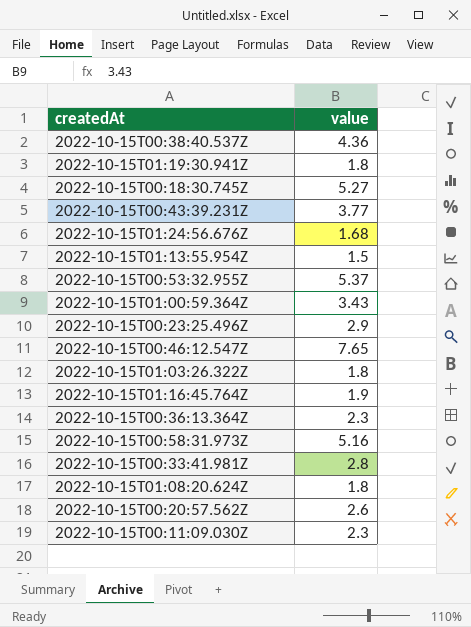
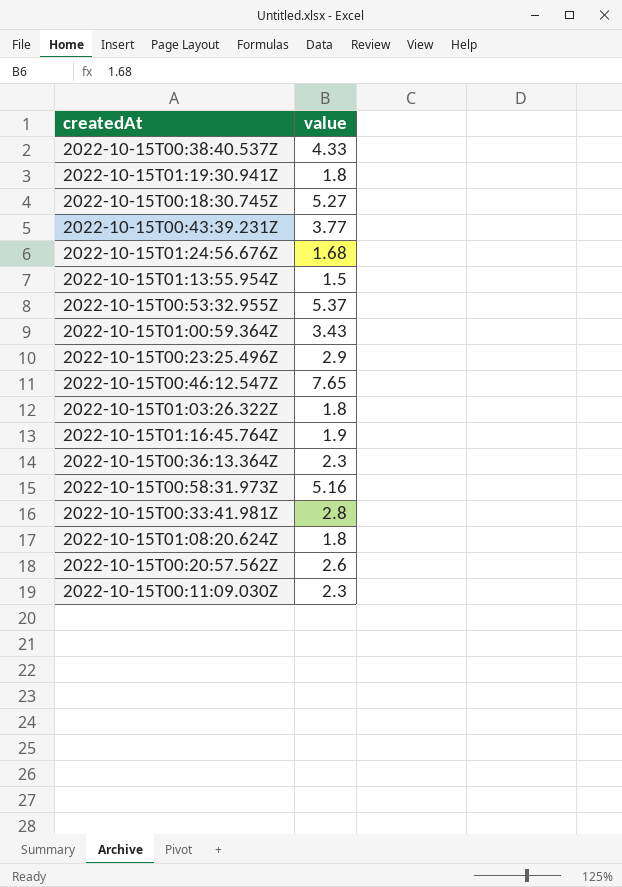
2022-10-15T00:38:40.537Z | value: 4.36 -> 4.33

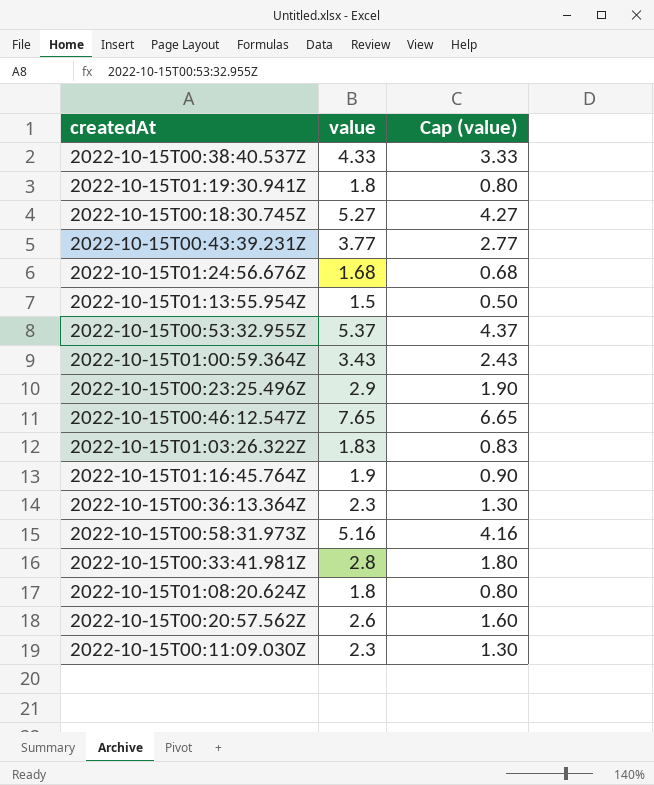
column Cap (value) | formula: none -> [value] - 1
2022-10-15T01:03:26.322Z | value: 1.8 -> 1.83

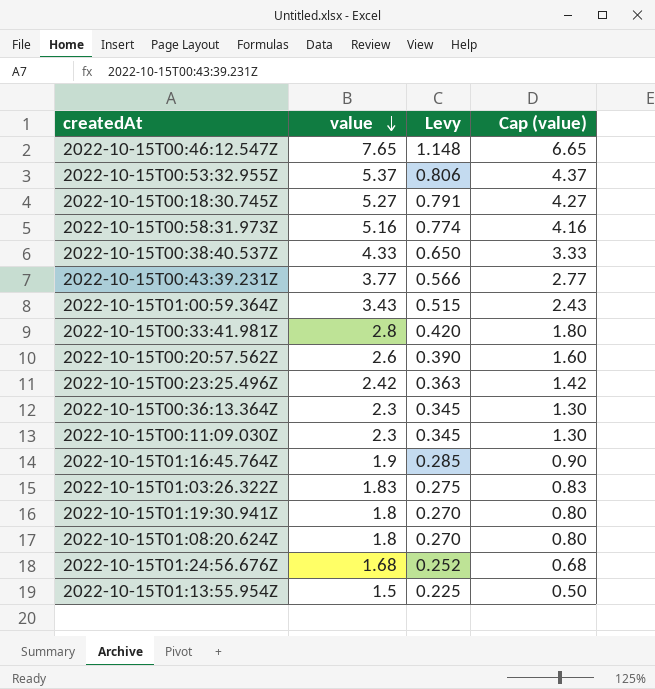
row order: none -> value descending
column Levy | formula: none -> [value] * 0.15
2022-10-15T00:23:25.496Z | value: 2.9 -> 2.42
2022-10-15T00:23:25.496Z | Cap (value): 1.90 -> 1.42

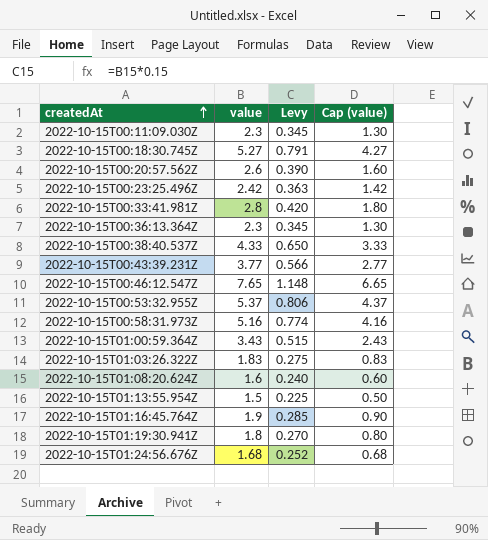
row order: value descending -> createdAt ascending
2022-10-15T01:08:20.624Z | value: 1.8 -> 1.6
2022-10-15T01:08:20.624Z | Levy: 0.270 -> 0.240
2022-10-15T01:08:20.624Z | Cap (value): 0.80 -> 0.60

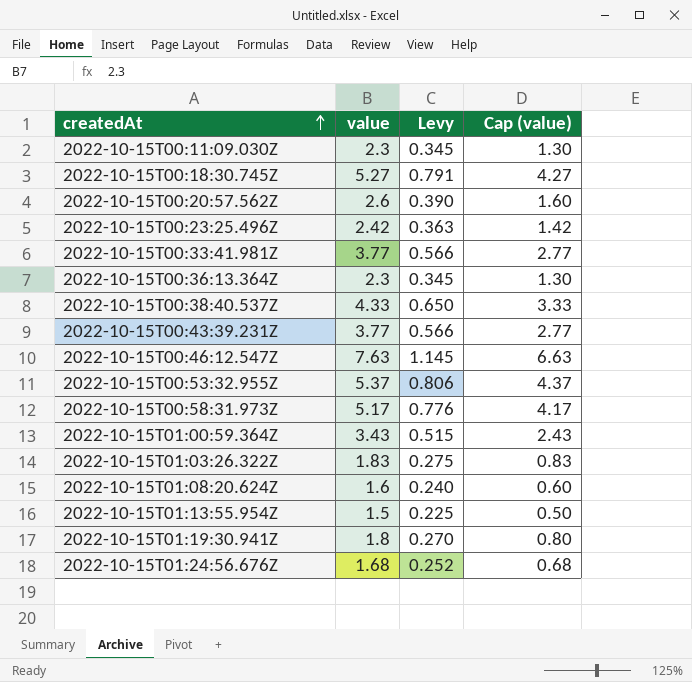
row 2022-10-15T01:16:45.764Z: 1.9 | 0.285 | 0.90 -> none
2022-10-15T00:33:41.981Z | value: 2.8 -> 3.77
2022-10-15T00:33:41.981Z | Levy: 0.420 -> 0.566
2022-10-15T00:33:41.981Z | Cap (value): 1.80 -> 2.77
2022-10-15T00:46:12.547Z | value: 7.65 -> 7.63
2022-10-15T00:46:12.547Z | Levy: 1.148 -> 1.145
2022-10-15T00:46:12.547Z | Cap (value): 6.65 -> 6.63
2022-10-15T00:58:31.973Z | value: 5.16 -> 5.17
2022-10-15T00:58:31.973Z | Levy: 0.774 -> 0.776
2022-10-15T00:58:31.973Z | Cap (value): 4.16 -> 4.17

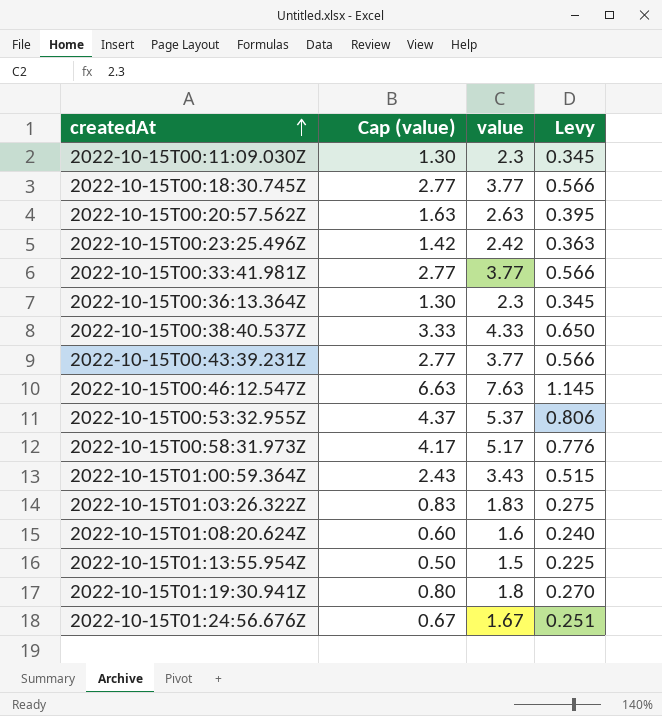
column Cap (value) | position: 4 -> 2
2022-10-15T00:18:30.745Z | Cap (value): 4.27 -> 2.77
2022-10-15T00:18:30.745Z | value: 5.27 -> 3.77
2022-10-15T00:18:30.745Z | Levy: 0.791 -> 0.566
2022-10-15T00:20:57.562Z | Cap (value): 1.60 -> 1.63
2022-10-15T00:20:57.562Z | value: 2.6 -> 2.63
2022-10-15T00:20:57.562Z | Levy: 0.390 -> 0.395
2022-10-15T01:24:56.676Z | Cap (value): 0.68 -> 0.67
2022-10-15T01:24:56.676Z | value: 1.68 -> 1.67
2022-10-15T01:24:56.676Z | Levy: 0.252 -> 0.251

